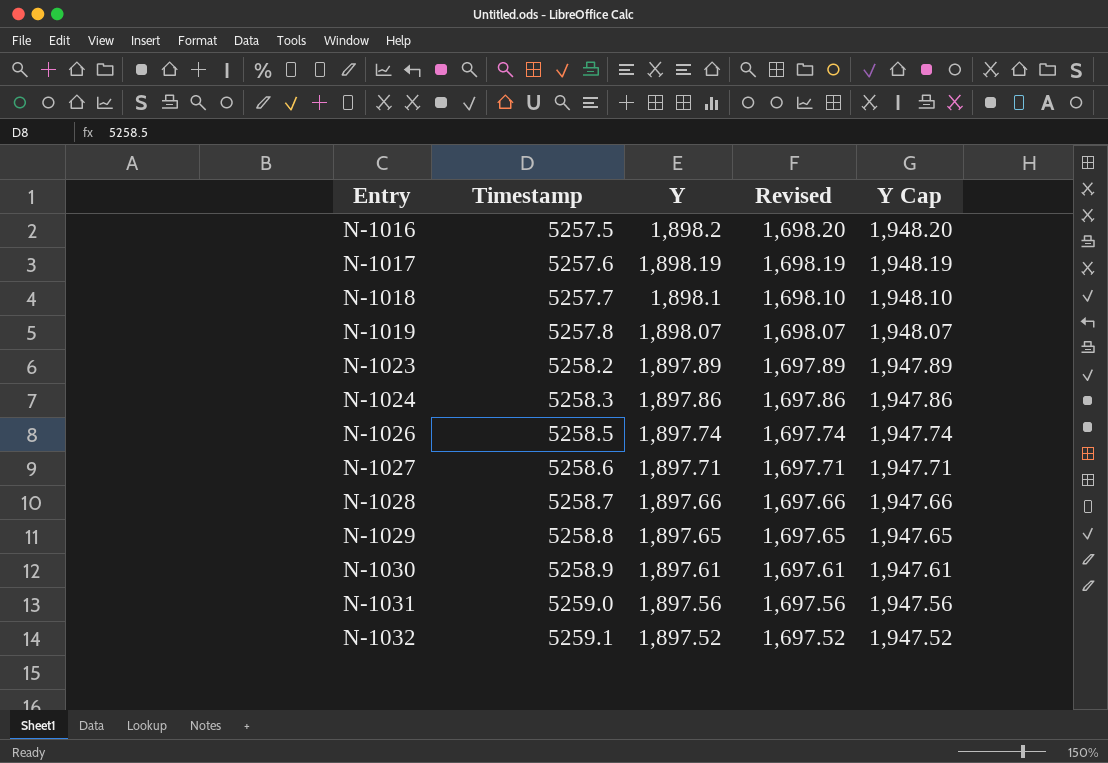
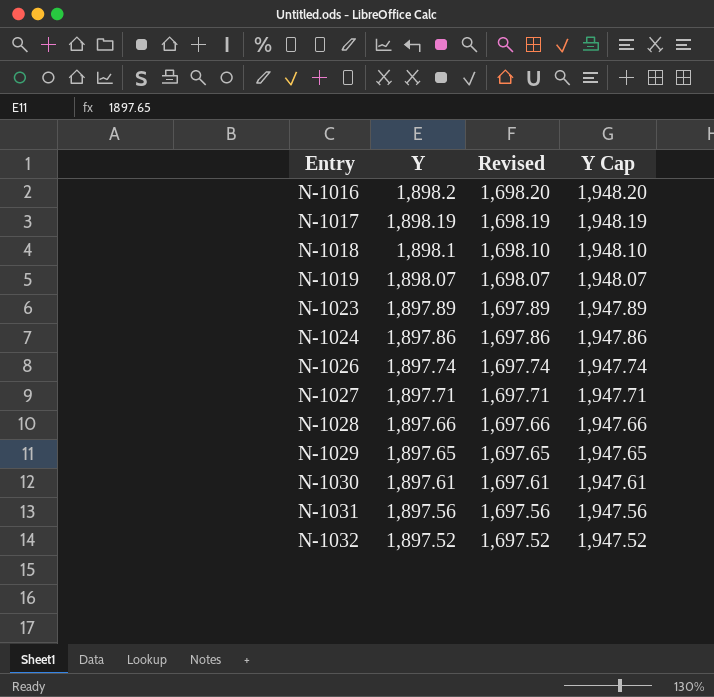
column Timestamp | position: 2 -> none

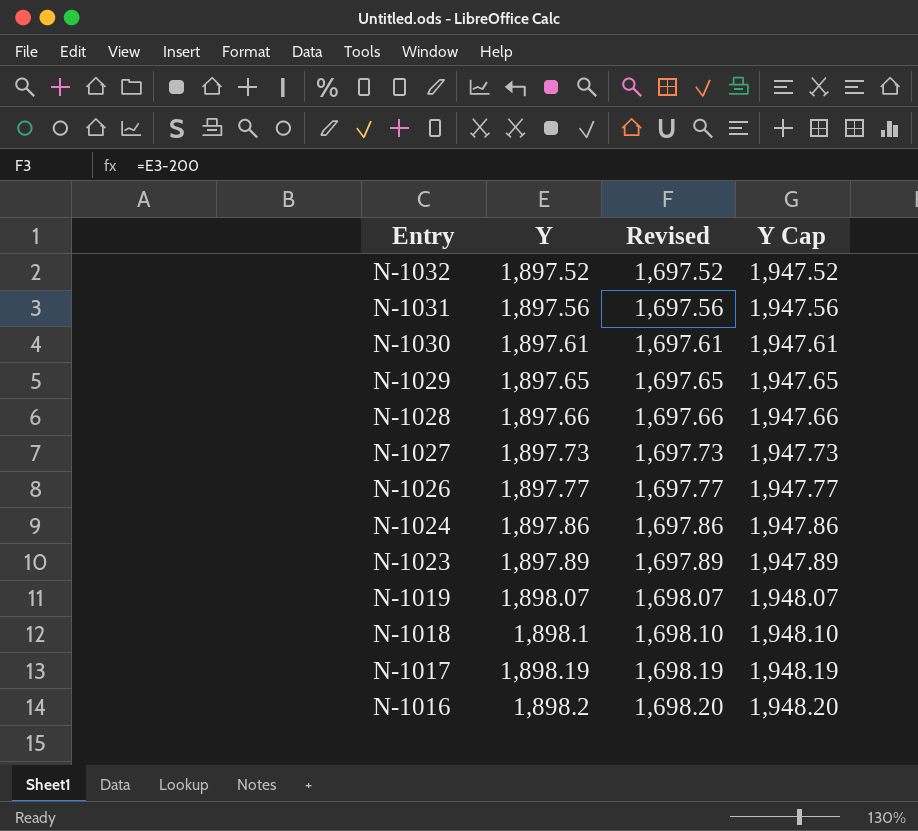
row order: Entry ascending -> Entry descending
N-1027 | Y: 1,897.71 -> 1,897.73
N-1027 | Revised: 1,697.71 -> 1,697.73
N-1027 | Y Cap: 1,947.71 -> 1,947.73
N-1026 | Y: 1,897.74 -> 1,897.77
N-1026 | Revised: 1,697.74 -> 1,697.77
N-1026 | Y Cap: 1,947.74 -> 1,947.77

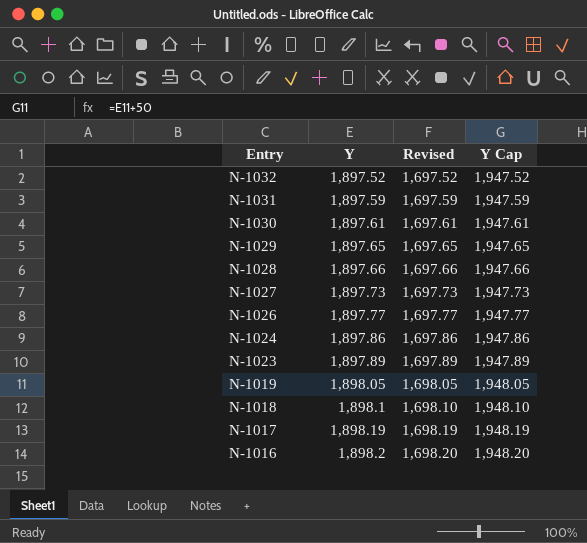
N-1031 | Y: 1,897.56 -> 1,897.59
N-1031 | Revised: 1,697.56 -> 1,697.59
N-1031 | Y Cap: 1,947.56 -> 1,947.59
N-1019 | Y: 1,898.07 -> 1,898.05
N-1019 | Revised: 1,698.07 -> 1,698.05
N-1019 | Y Cap: 1,948.07 -> 1,948.05

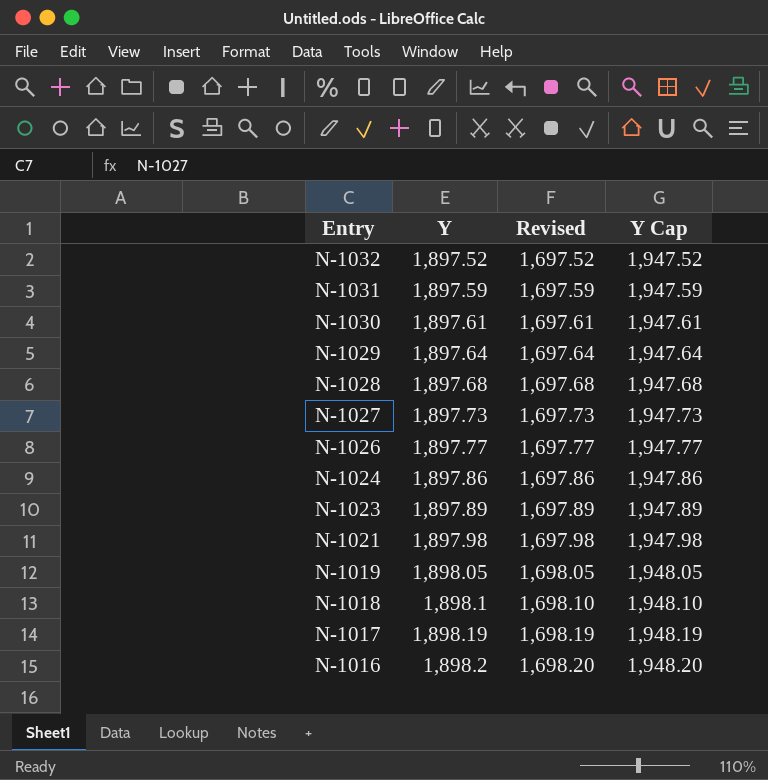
N-1029 | Y: 1,897.65 -> 1,897.64
N-1029 | Revised: 1,697.65 -> 1,697.64
N-1029 | Y Cap: 1,947.65 -> 1,947.64
N-1028 | Y: 1,897.66 -> 1,897.68
N-1028 | Revised: 1,697.66 -> 1,697.68
N-1028 | Y Cap: 1,947.66 -> 1,947.68
row N-1021: none -> 1,897.98 | 1,697.98 | 1,947.98

